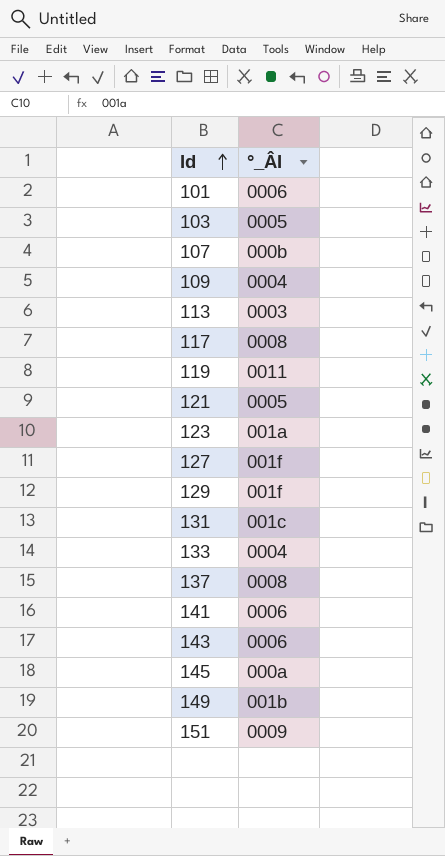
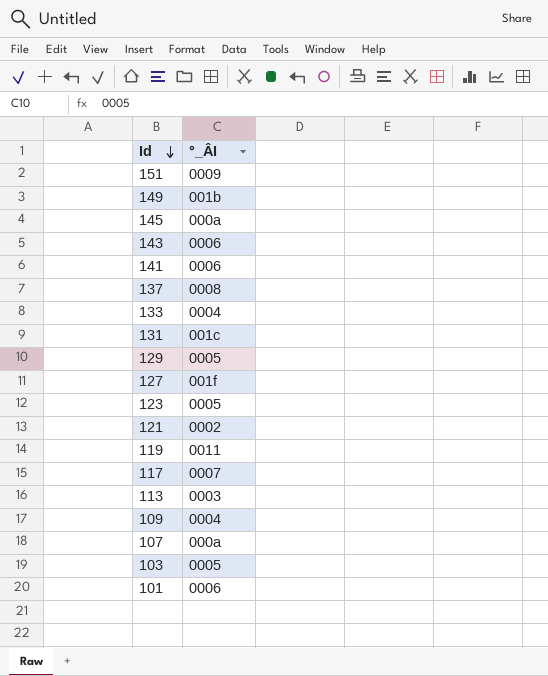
row order: Id ascending -> Id descending
129 | °_ÂI: 001f -> 0005
123 | °_ÂI: 001a -> 0005
121 | °_ÂI: 0005 -> 0002
117 | °_ÂI: 0008 -> 0007
107 | °_ÂI: 000b -> 000a

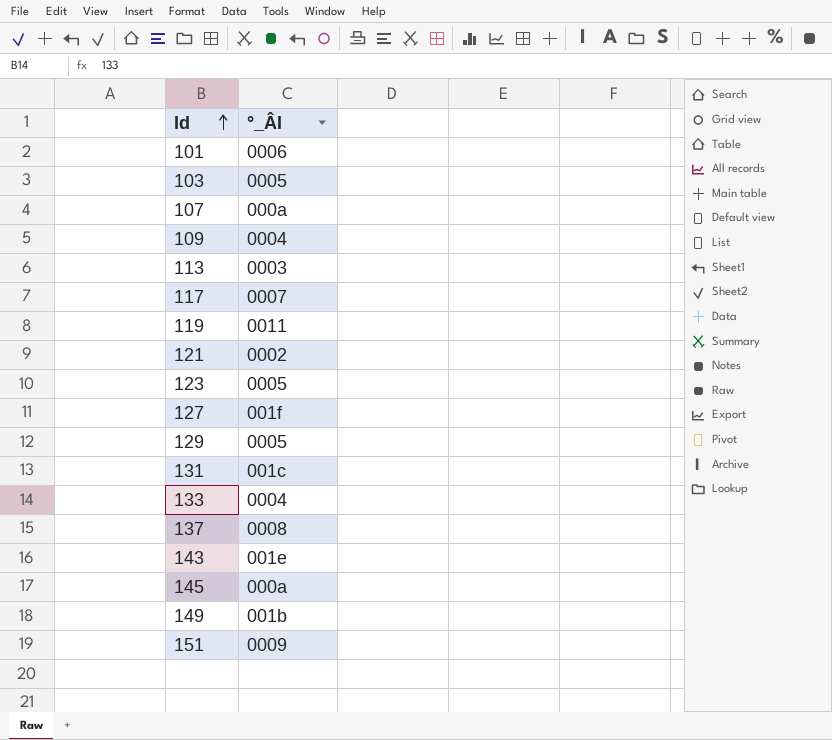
row order: Id descending -> Id ascending
row 141: 0006 -> none
143 | °_ÂI: 0006 -> 001e

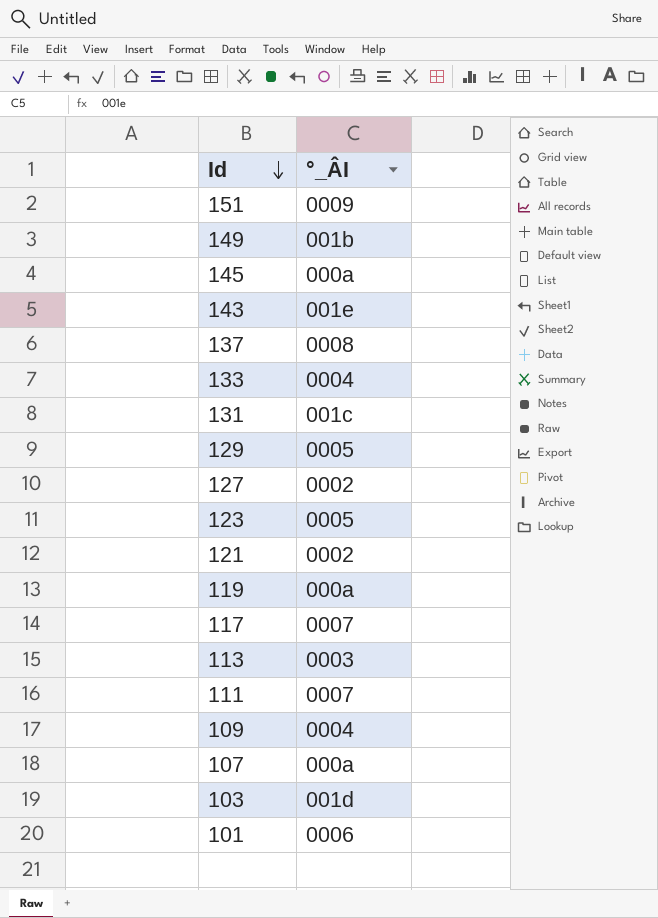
row order: Id ascending -> Id descending
127 | °_ÂI: 001f -> 0002
119 | °_ÂI: 0011 -> 000a
row 111: none -> 0007
103 | °_ÂI: 0005 -> 001d

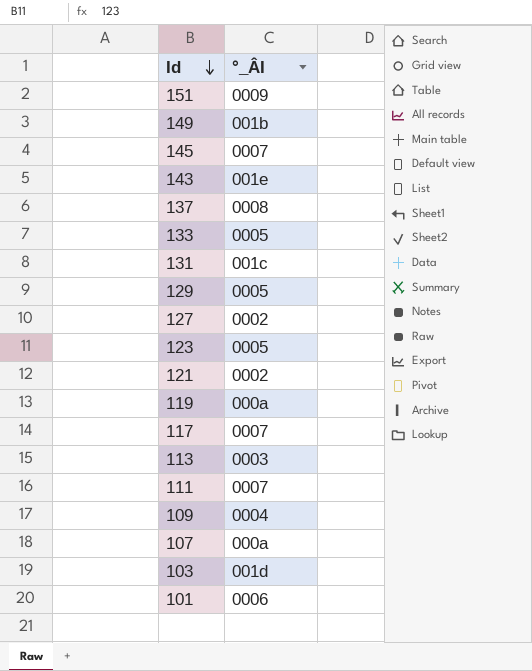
145 | °_ÂI: 000a -> 0007
133 | °_ÂI: 0004 -> 0005

